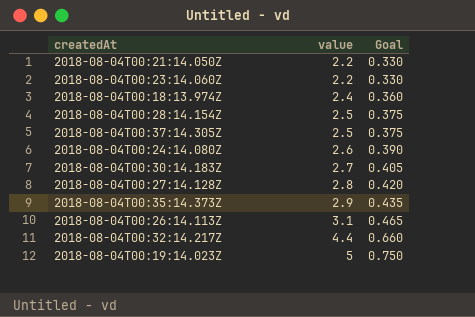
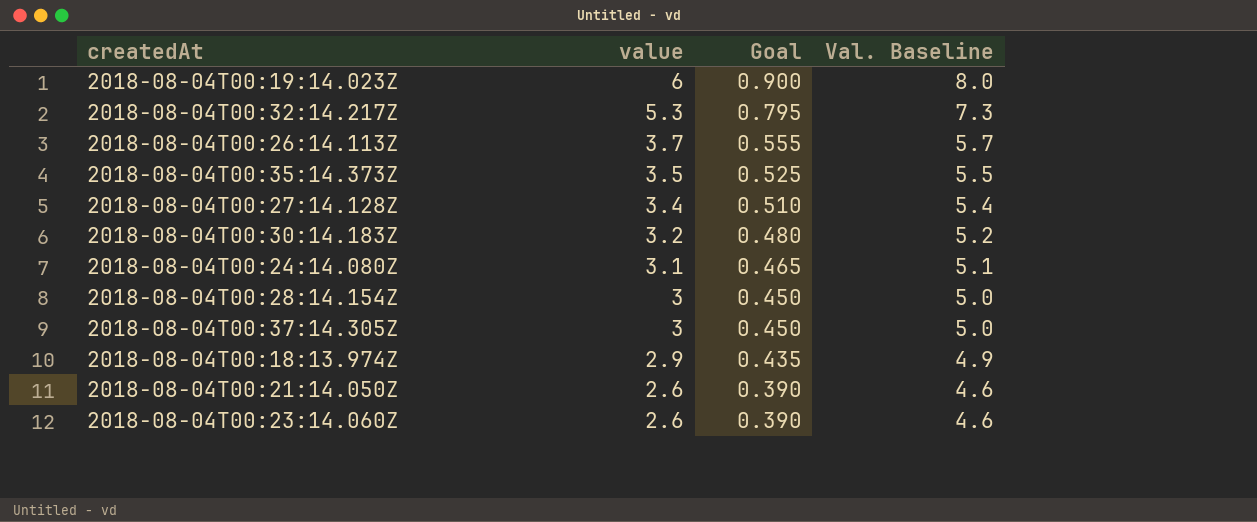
row order: value ascending -> value descending
column Val. Baseline | formula: none -> [value] + 2
2018-08-04T00:19:14.023Z | value: 5 -> 6
2018-08-04T00:19:14.023Z | Goal: 0.750 -> 0.900
2018-08-04T00:32:14.217Z | value: 4.4 -> 5.3
2018-08-04T00:32:14.217Z | Goal: 0.660 -> 0.795
2018-08-04T00:26:14.113Z | value: 3.1 -> 3.7
2018-08-04T00:26:14.113Z | Goal: 0.465 -> 0.555
2018-08-04T00:35:14.373Z | value: 2.9 -> 3.5
2018-08-04T00:35:14.373Z | Goal: 0.435 -> 0.525
2018-08-04T00:27:14.128Z | value: 2.8 -> 3.4
2018-08-04T00:27:14.128Z | Goal: 0.420 -> 0.510
2018-08-04T00:30:14.183Z | value: 2.7 -> 3.2
2018-08-04T00:30:14.183Z | Goal: 0.405 -> 0.480
2018-08-04T00:24:14.080Z | value: 2.6 -> 3.1
2018-08-04T00:24:14.080Z | Goal: 0.390 -> 0.465
2018-08-04T00:28:14.154Z | value: 2.5 -> 3
2018-08-04T00:28:14.154Z | Goal: 0.375 -> 0.450
2018-08-04T00:37:14.305Z | value: 2.5 -> 3
2018-08-04T00:37:14.305Z | Goal: 0.375 -> 0.450
2018-08-04T00:18:13.974Z | value: 2.4 -> 2.9
2018-08-04T00:18:13.974Z | Goal: 0.360 -> 0.435
2018-08-04T00:21:14.050Z | value: 2.2 -> 2.6
2018-08-04T00:21:14.050Z | Goal: 0.330 -> 0.390
2018-08-04T00:23:14.060Z | value: 2.2 -> 2.6
2018-08-04T00:23:14.060Z | Goal: 0.330 -> 0.390

